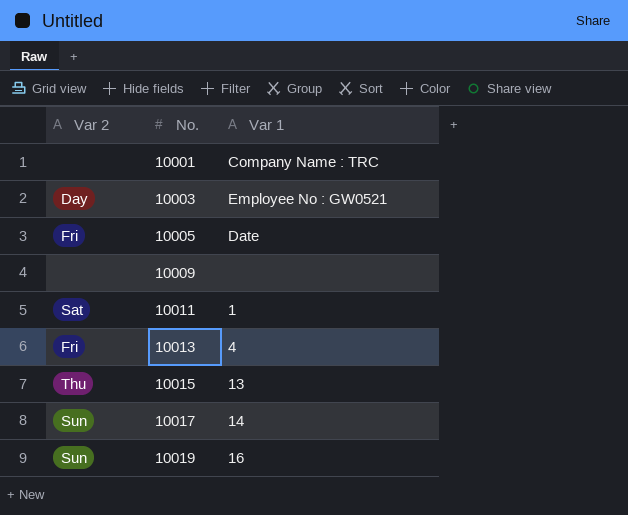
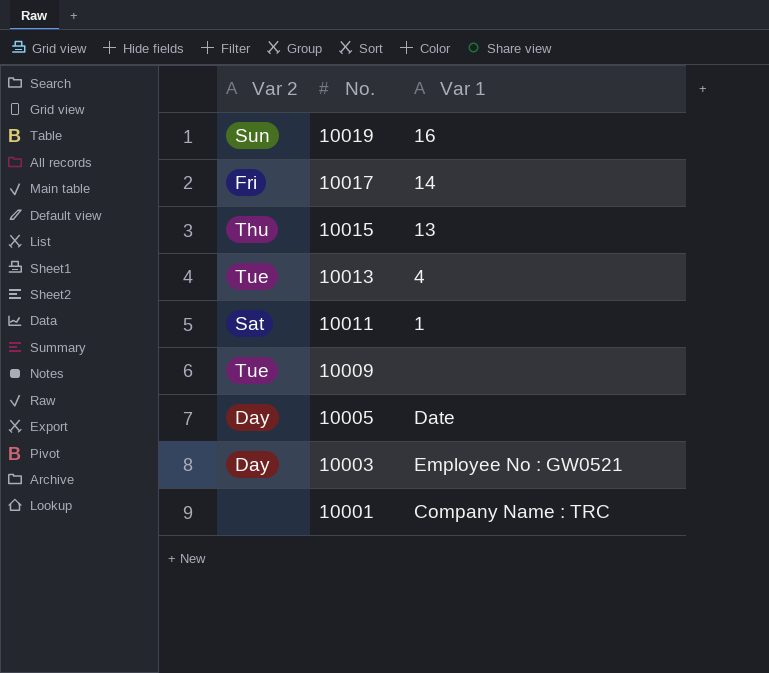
row order: No. ascending -> No. descending
10017 | Var 2: Sun -> Fri
10013 | Var 2: Fri -> Tue
10009 | Var 2: none -> Tue
10005 | Var 2: Fri -> Day

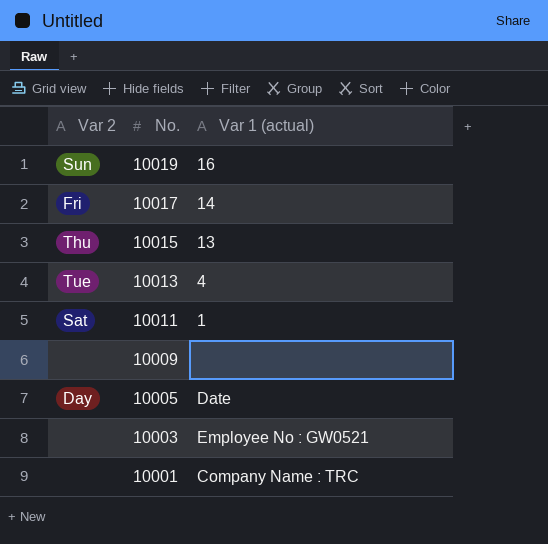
column name: Var 1 -> Var 1 (actual)
10009 | Var 2: Tue -> none
10003 | Var 2: Day -> none

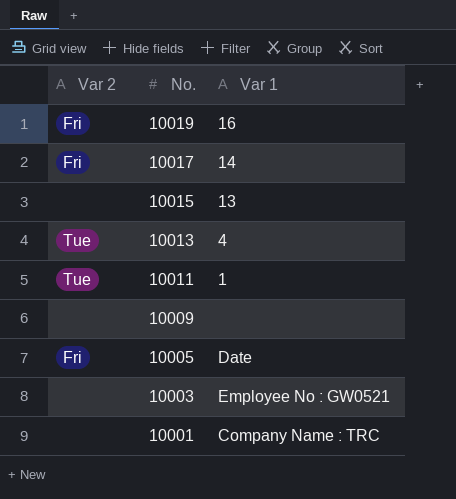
column name: Var 1 (actual) -> Var 1
10019 | Var 2: Sun -> Fri
10015 | Var 2: Thu -> none
10011 | Var 2: Sat -> Tue
10005 | Var 2: Day -> Fri

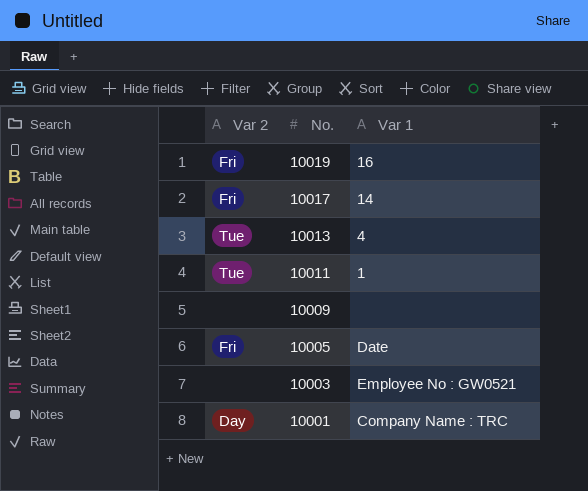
row 10015: none | 13 -> none
10001 | Var 2: none -> Day

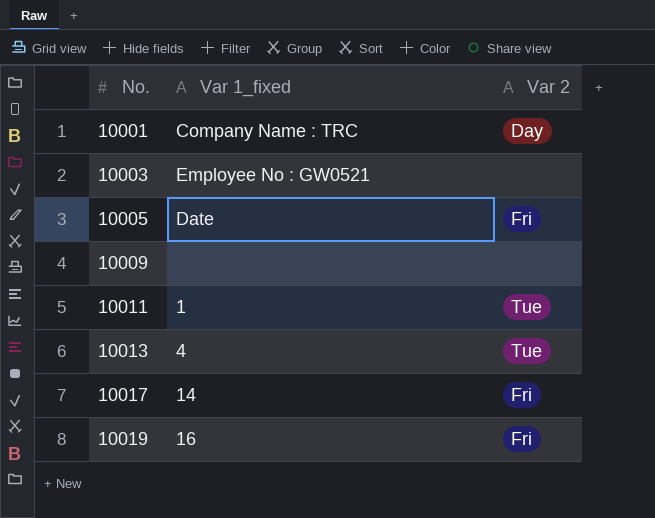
row order: No. descending -> No. ascending
column name: Var 1 -> Var 1_fixed
column Var 2 | position: 1 -> 3

